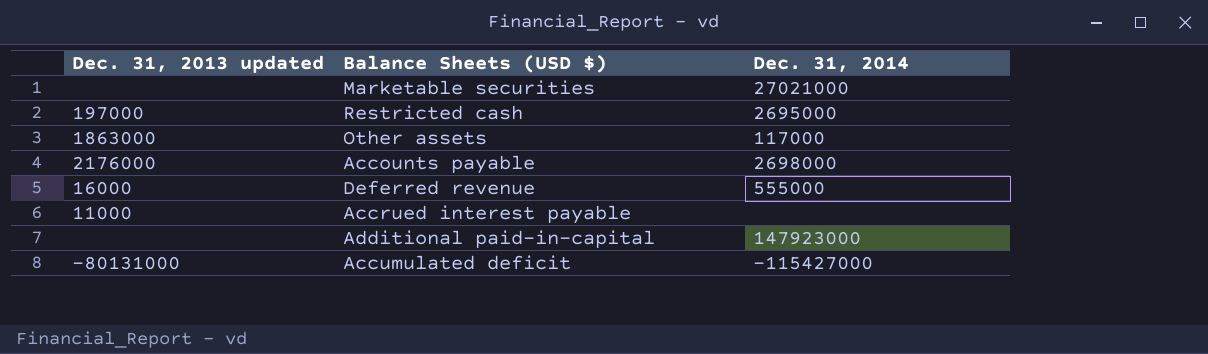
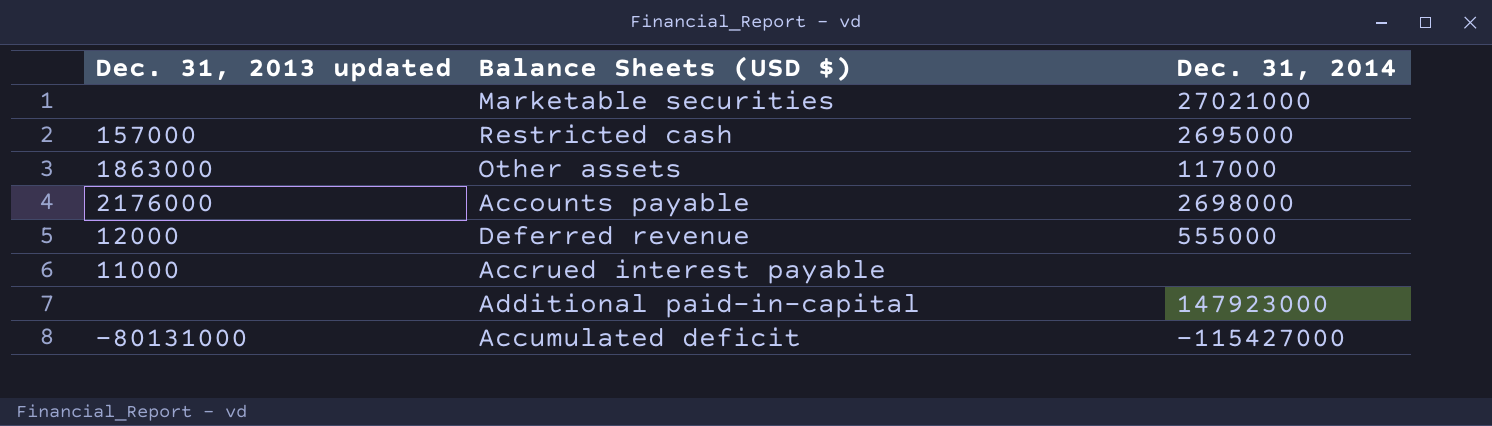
Restricted cash | Dec. 31, 2013 updated: 197000 -> 157000
Deferred revenue | Dec. 31, 2013 updated: 16000 -> 12000

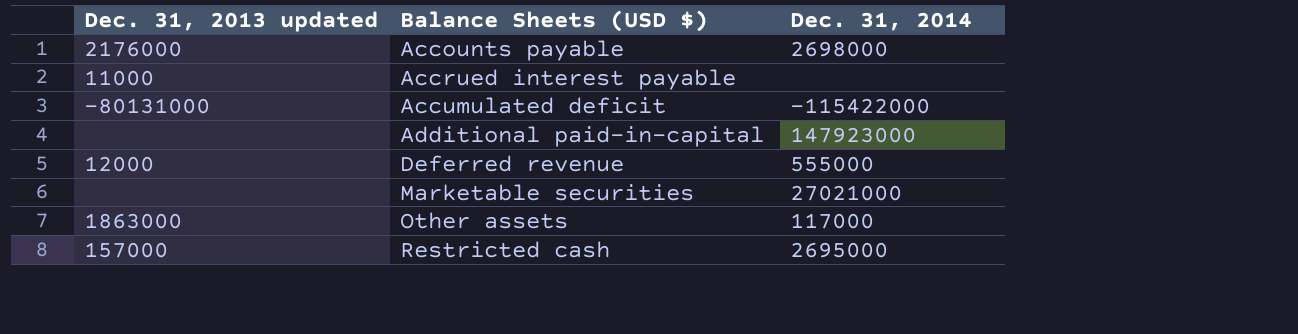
row order: none -> Balance Sheets (USD $) ascending
Accumulated deficit | Dec. 31, 2014: -115427000 -> -115422000

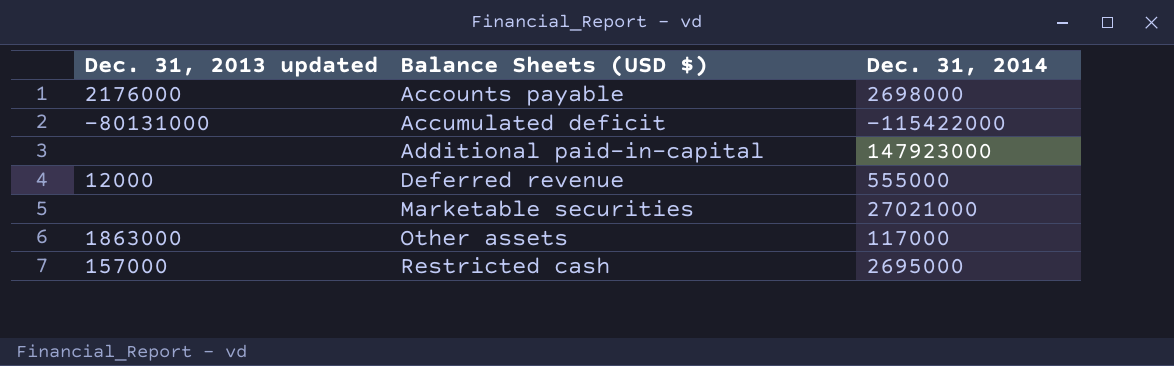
row Accrued interest payable: 11000 | none -> none

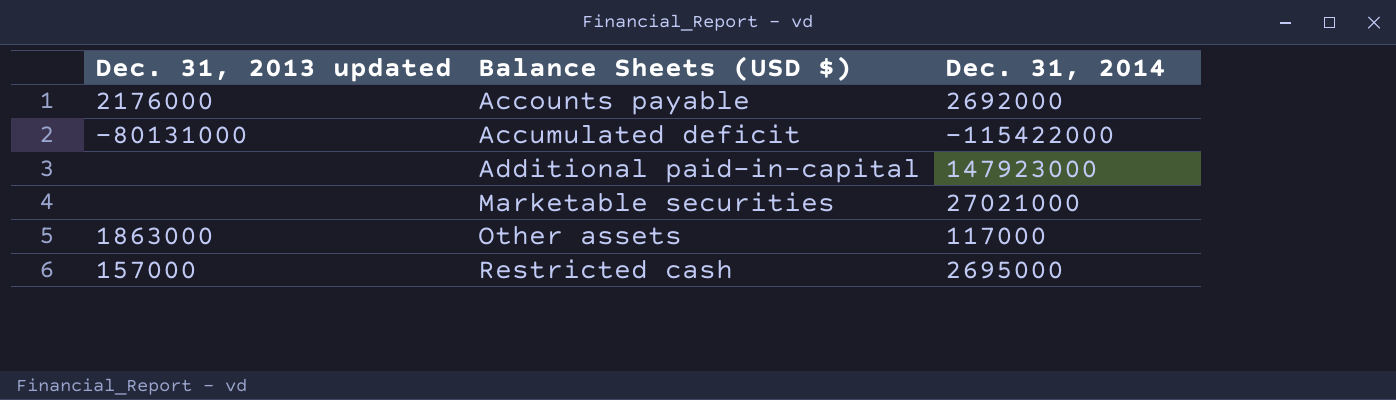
row Deferred revenue: 12000 | 555000 -> none
Accounts payable | Dec. 31, 2014: 2698000 -> 2692000

